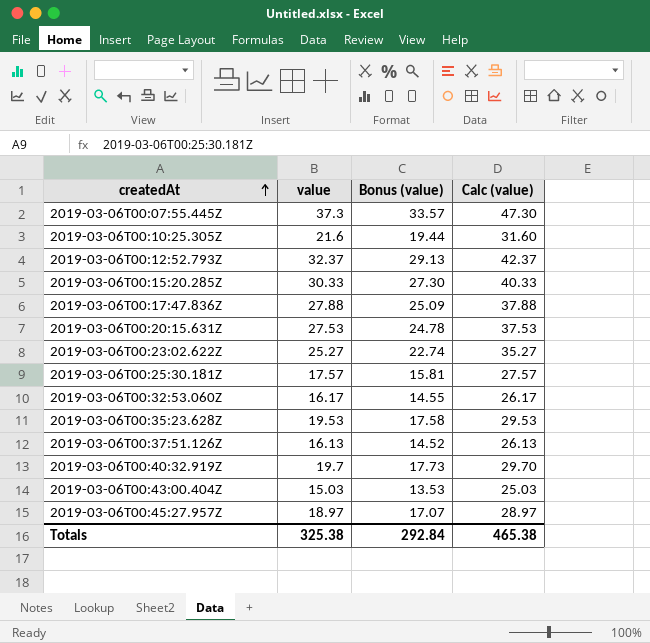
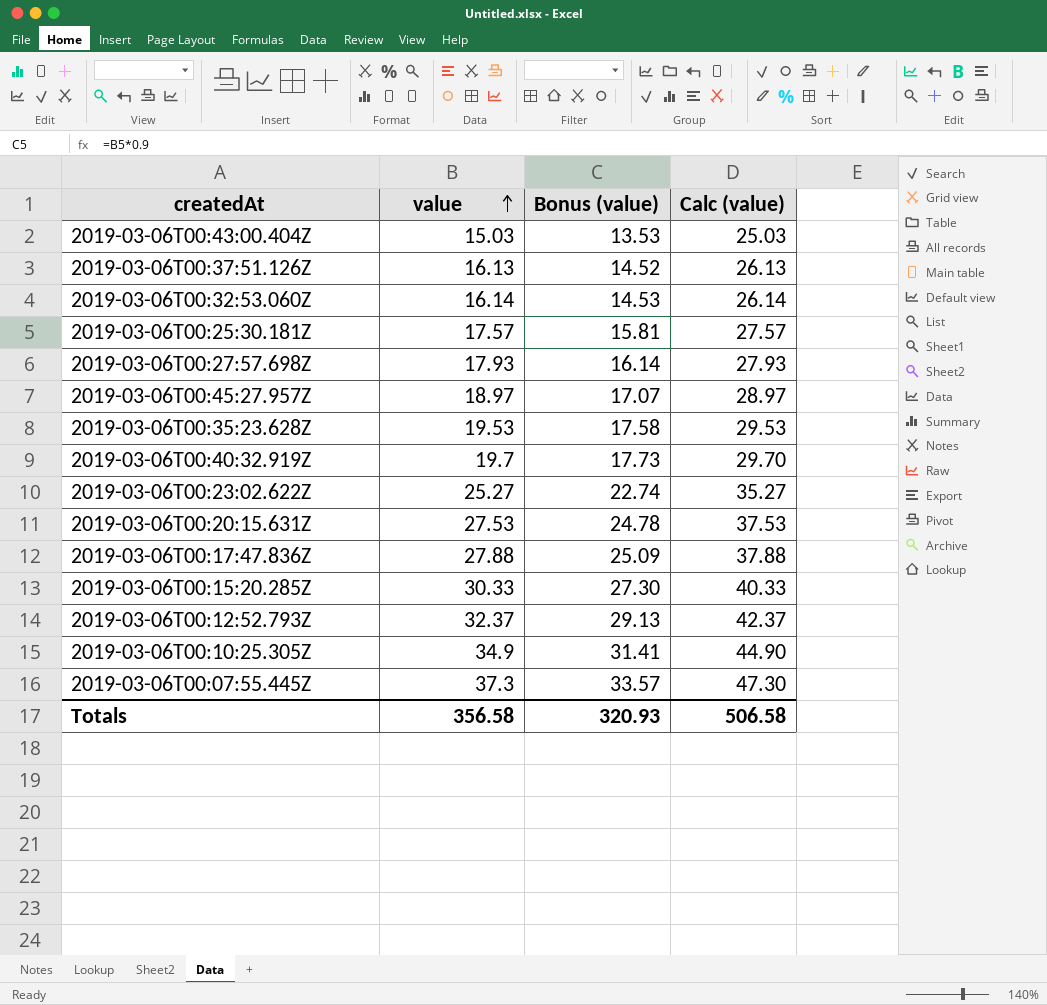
row order: createdAt ascending -> value ascending
2019-03-06T00:32:53.060Z | value: 16.17 -> 16.14
2019-03-06T00:32:53.060Z | Bonus (value): 14.55 -> 14.53
2019-03-06T00:32:53.060Z | Calc (value): 26.17 -> 26.14
row 2019-03-06T00:27:57.698Z: none -> 17.93 | 16.14 | 27.93
2019-03-06T00:10:25.305Z | value: 21.6 -> 34.9
2019-03-06T00:10:25.305Z | Bonus (value): 19.44 -> 31.41
2019-03-06T00:10:25.305Z | Calc (value): 31.60 -> 44.90
Totals | value: 325.38 -> 356.58
Totals | Bonus (value): 292.84 -> 320.93
Totals | Calc (value): 465.38 -> 506.58

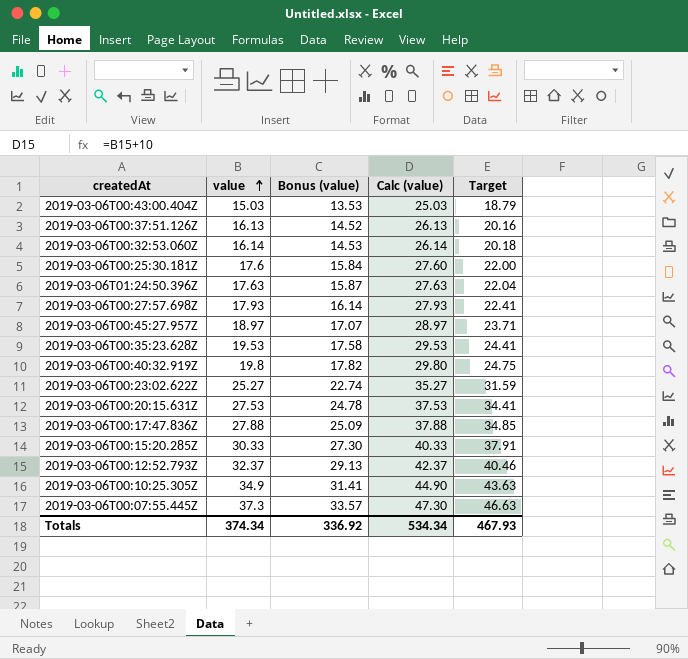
column Target | formula: none -> [value] * 1.25
2019-03-06T00:25:30.181Z | value: 17.57 -> 17.6
2019-03-06T00:25:30.181Z | Bonus (value): 15.81 -> 15.84
2019-03-06T00:25:30.181Z | Calc (value): 27.57 -> 27.60
row 2019-03-06T01:24:50.396Z: none -> 17.63 | 15.87 | 27.63 | 22.04
2019-03-06T00:40:32.919Z | value: 19.7 -> 19.8
2019-03-06T00:40:32.919Z | Bonus (value): 17.73 -> 17.82
2019-03-06T00:40:32.919Z | Calc (value): 29.70 -> 29.80
Totals | value: 356.58 -> 374.34
Totals | Bonus (value): 320.93 -> 336.92
Totals | Calc (value): 506.58 -> 534.34

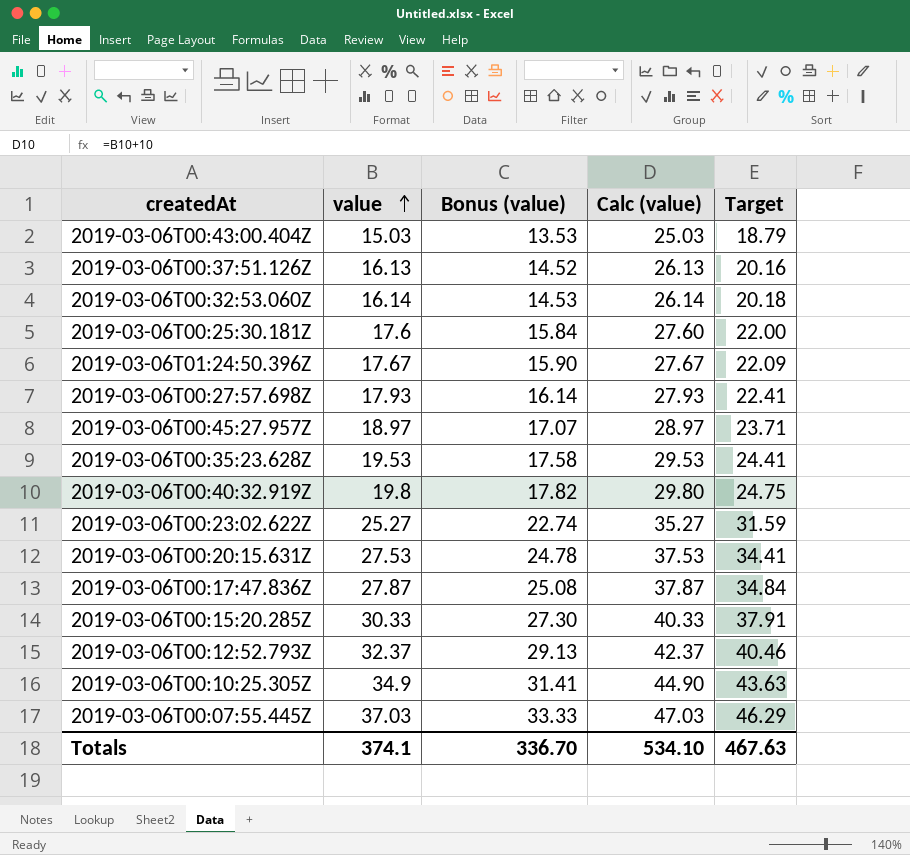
2019-03-06T01:24:50.396Z | value: 17.63 -> 17.67
2019-03-06T01:24:50.396Z | Bonus (value): 15.87 -> 15.90
2019-03-06T01:24:50.396Z | Calc (value): 27.63 -> 27.67
2019-03-06T01:24:50.396Z | Target: 22.04 -> 22.09
2019-03-06T00:17:47.836Z | value: 27.88 -> 27.87
2019-03-06T00:17:47.836Z | Bonus (value): 25.09 -> 25.08
2019-03-06T00:17:47.836Z | Calc (value): 37.88 -> 37.87
2019-03-06T00:17:47.836Z | Target: 34.85 -> 34.84
2019-03-06T00:07:55.445Z | value: 37.3 -> 37.03
2019-03-06T00:07:55.445Z | Bonus (value): 33.57 -> 33.33
2019-03-06T00:07:55.445Z | Calc (value): 47.30 -> 47.03
2019-03-06T00:07:55.445Z | Target: 46.63 -> 46.29
Totals | value: 374.34 -> 374.1
Totals | Bonus (value): 336.92 -> 336.70
Totals | Calc (value): 534.34 -> 534.10
Totals | Target: 467.93 -> 467.63

